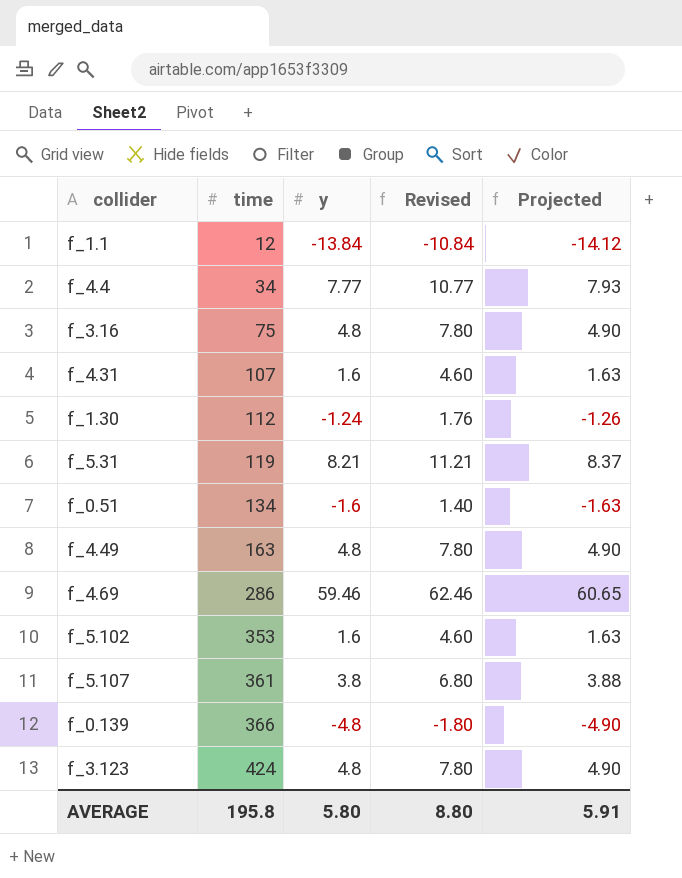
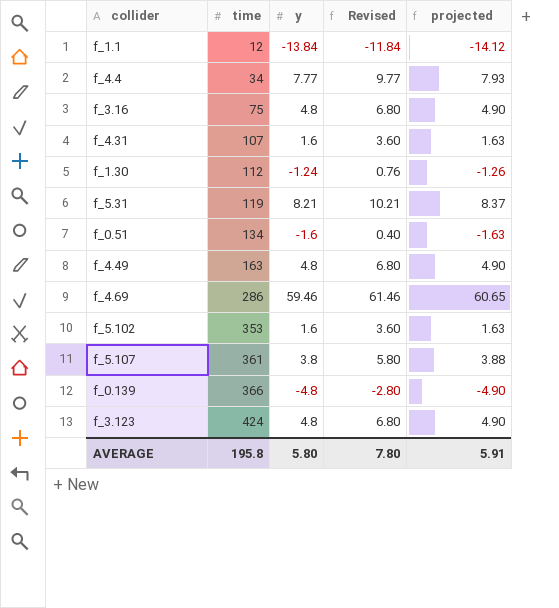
column Revised | formula: [y] + 3 -> [y] + 2
column name: Projected -> projected
AVERAGE | Revised: 8.80 -> 7.80

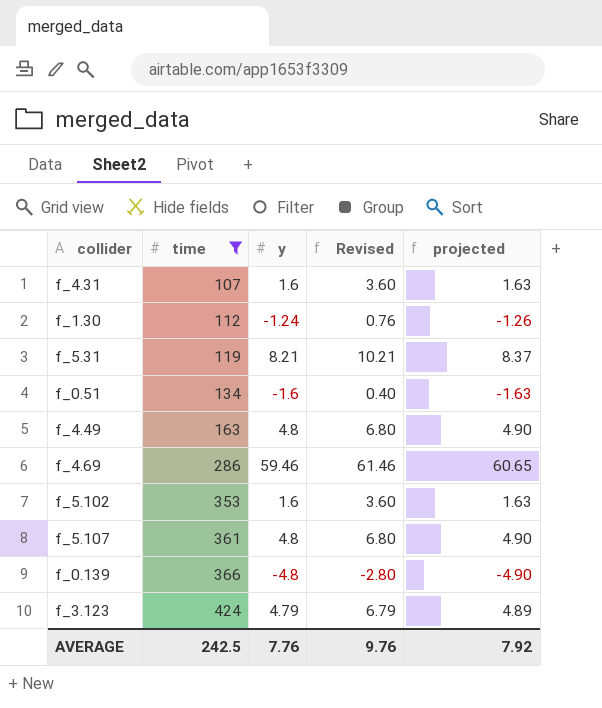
filter: none -> time >= 107
f_5.107 | y: 3.8 -> 4.8
f_5.107 | Revised: 5.80 -> 6.80
f_5.107 | projected: 3.88 -> 4.90
f_3.123 | y: 4.8 -> 4.79
f_3.123 | Revised: 6.80 -> 6.79
f_3.123 | projected: 4.90 -> 4.89
AVERAGE | time: 195.8 -> 242.5
AVERAGE | y: 5.80 -> 7.76
AVERAGE | Revised: 7.80 -> 9.76
AVERAGE | projected: 5.91 -> 7.92

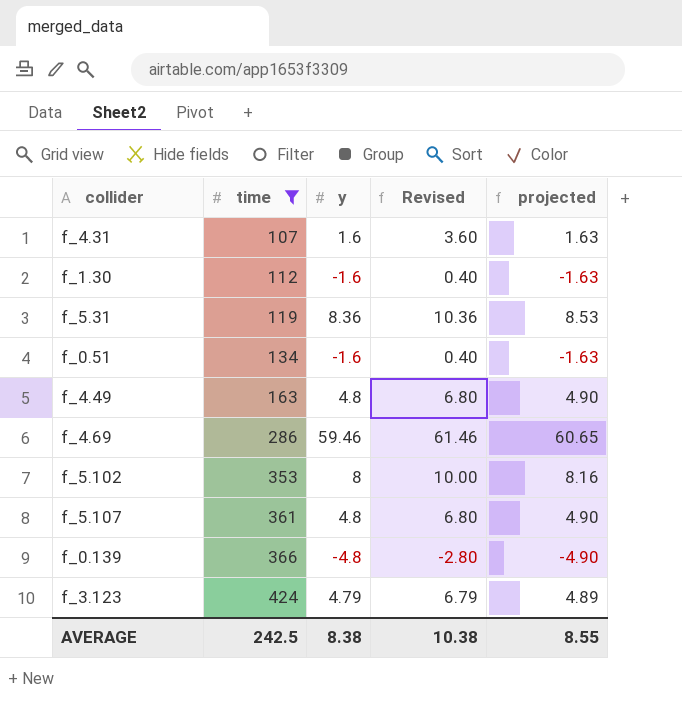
f_1.30 | y: -1.24 -> -1.6
f_1.30 | Revised: 0.76 -> 0.40
f_1.30 | projected: -1.26 -> -1.63
f_5.31 | y: 8.21 -> 8.36
f_5.31 | Revised: 10.21 -> 10.36
f_5.31 | projected: 8.37 -> 8.53
f_5.102 | y: 1.6 -> 8
f_5.102 | Revised: 3.60 -> 10.00
f_5.102 | projected: 1.63 -> 8.16
AVERAGE | y: 7.76 -> 8.38
AVERAGE | Revised: 9.76 -> 10.38
AVERAGE | projected: 7.92 -> 8.55

